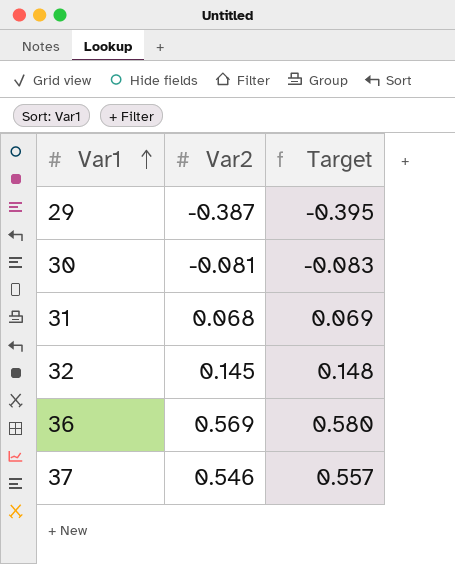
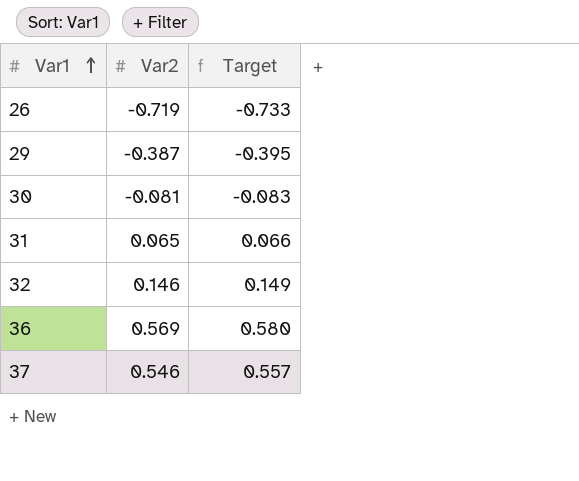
row 26: none -> -0.719 | -0.733
31 | Var2: 0.068 -> 0.065
31 | Target: 0.069 -> 0.066
32 | Var2: 0.145 -> 0.146
32 | Target: 0.148 -> 0.149

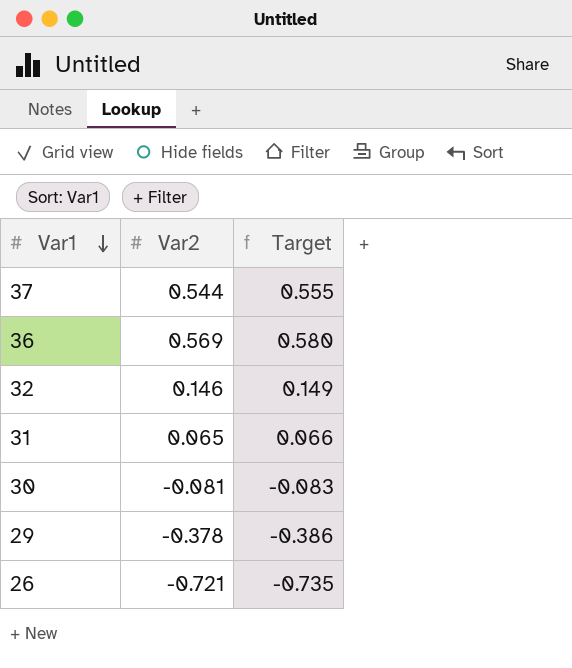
row order: Var1 ascending -> Var1 descending
37 | Var2: 0.546 -> 0.544
37 | Target: 0.557 -> 0.555
29 | Var2: -0.387 -> -0.378
29 | Target: -0.395 -> -0.386
26 | Var2: -0.719 -> -0.721
26 | Target: -0.733 -> -0.735

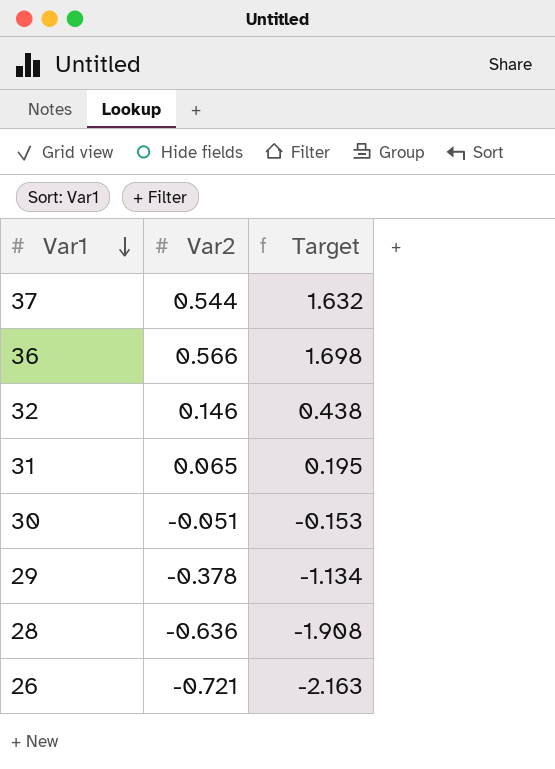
column Target | formula: [Var2] * 1.02 -> [Var2] * 3
36 | Var2: 0.569 -> 0.566
30 | Var2: -0.081 -> -0.051
row 28: none -> -0.636 | -1.908

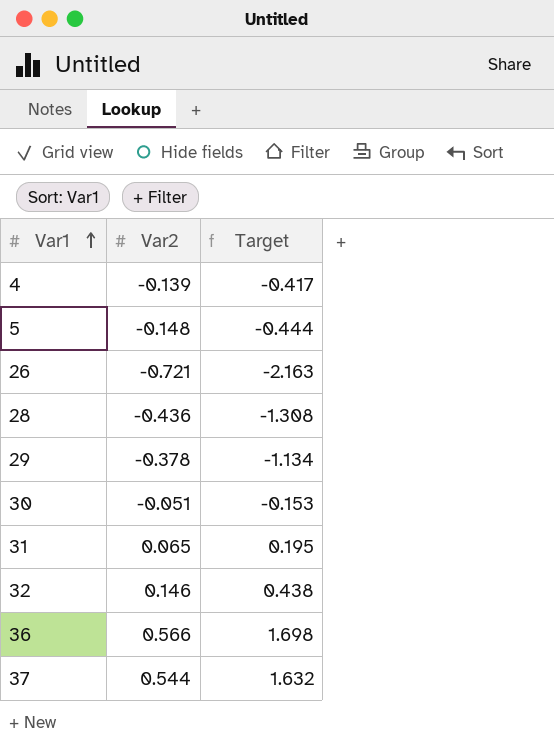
row order: Var1 descending -> Var1 ascending
row 4: none -> -0.139 | -0.417
row 5: none -> -0.148 | -0.444
28 | Var2: -0.636 -> -0.436
28 | Target: -1.908 -> -1.308

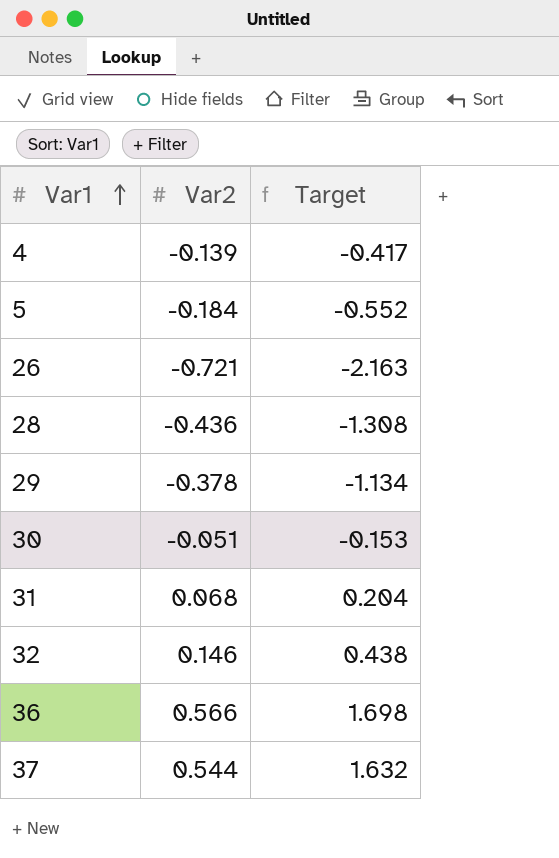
5 | Var2: -0.148 -> -0.184
5 | Target: -0.444 -> -0.552
31 | Var2: 0.065 -> 0.068
31 | Target: 0.195 -> 0.204

